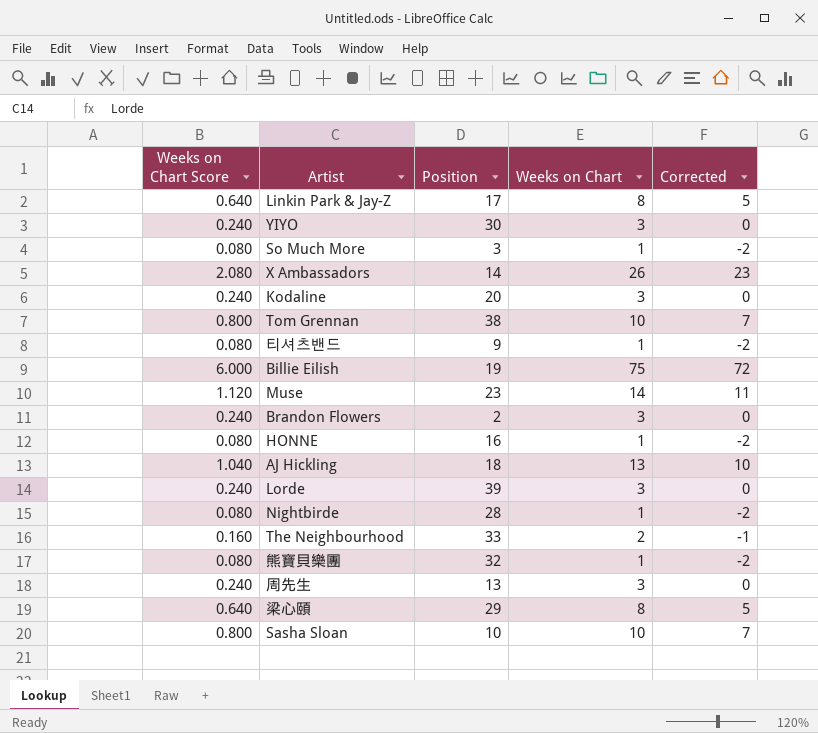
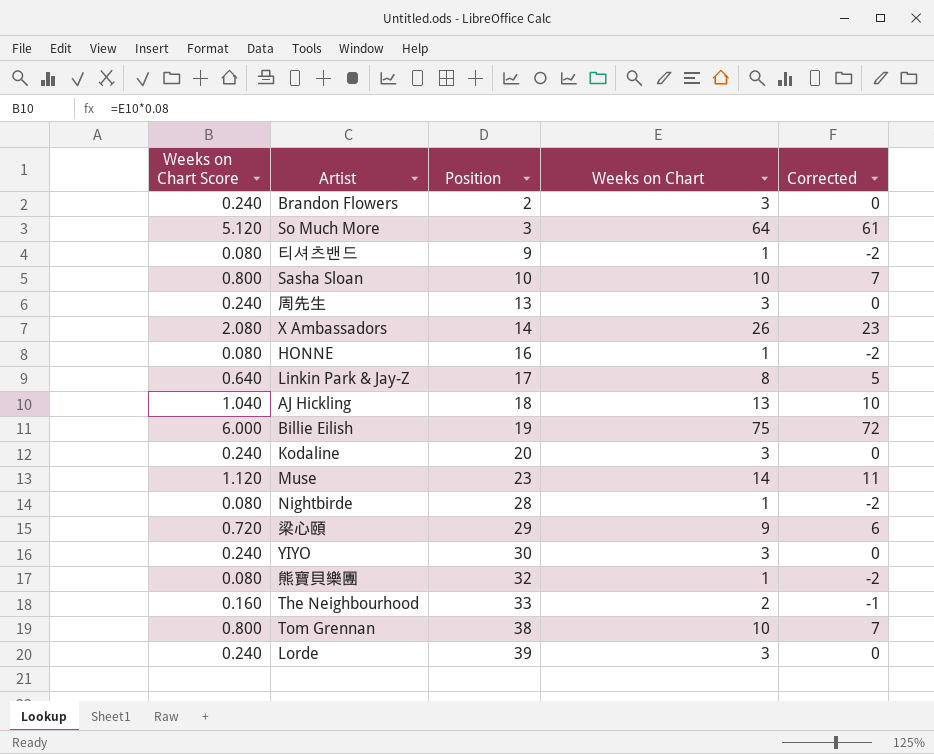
row order: none -> Position ascending
So Much More | Weeks on Chart Score: 0.080 -> 5.120
So Much More | Weeks on Chart: 1 -> 64
So Much More | Corrected: -2 -> 61
梁心頤 | Weeks on Chart Score: 0.640 -> 0.720
梁心頤 | Weeks on Chart: 8 -> 9
梁心頤 | Corrected: 5 -> 6

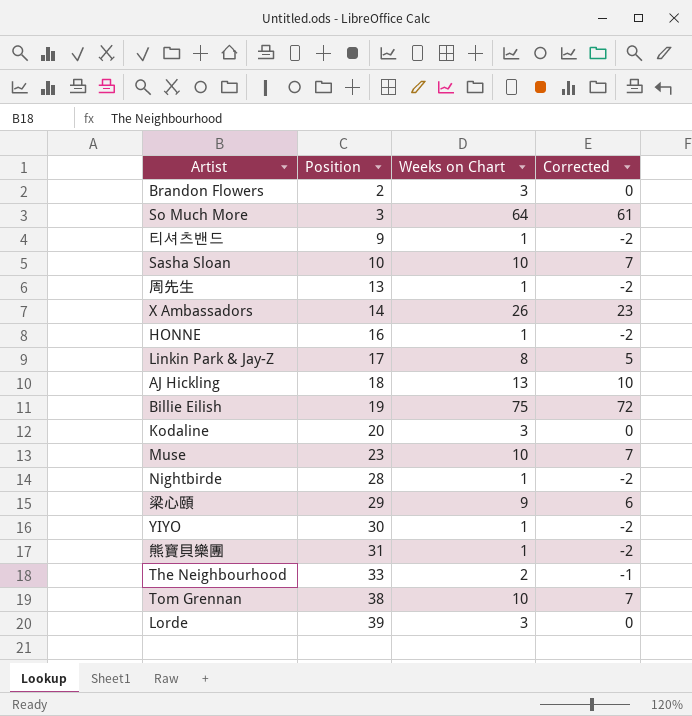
column Weeks on Chart Score | formula: [Weeks on Chart] * 0.08 -> none
周先生 | Weeks on Chart: 3 -> 1
周先生 | Corrected: 0 -> -2
Muse | Weeks on Chart: 14 -> 10
Muse | Corrected: 11 -> 7
YIYO | Weeks on Chart: 3 -> 1
YIYO | Corrected: 0 -> -2
熊寶貝樂團 | Position: 32 -> 31

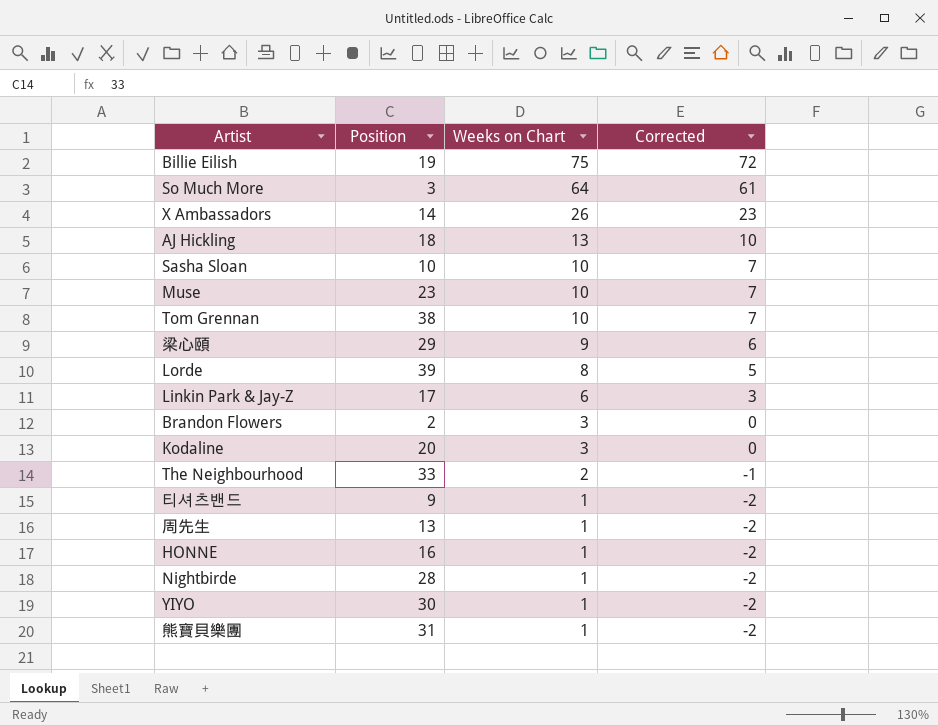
row order: Position ascending -> Weeks on Chart descending
Lorde | Weeks on Chart: 3 -> 8
Lorde | Corrected: 0 -> 5
Linkin Park & Jay-Z | Weeks on Chart: 8 -> 6
Linkin Park & Jay-Z | Corrected: 5 -> 3

